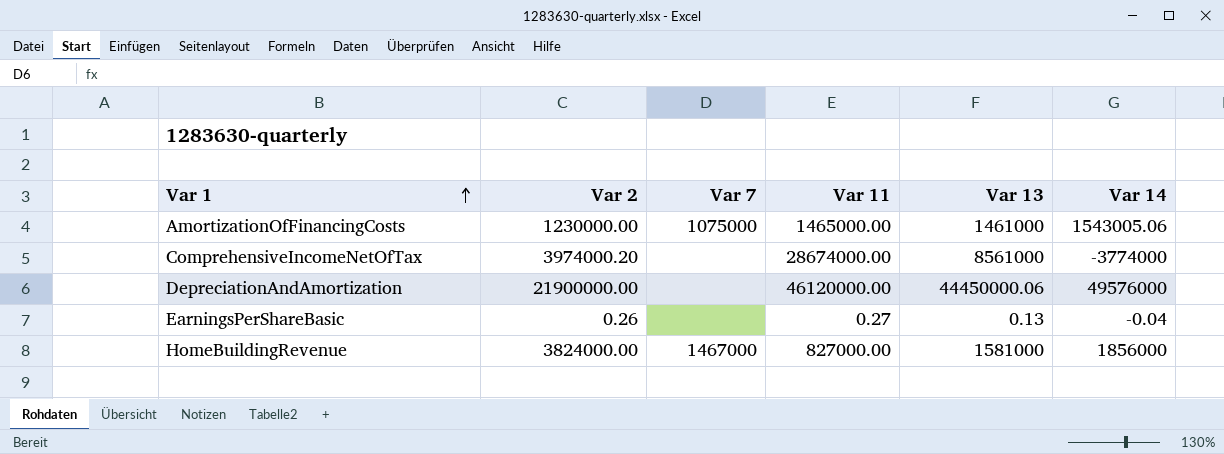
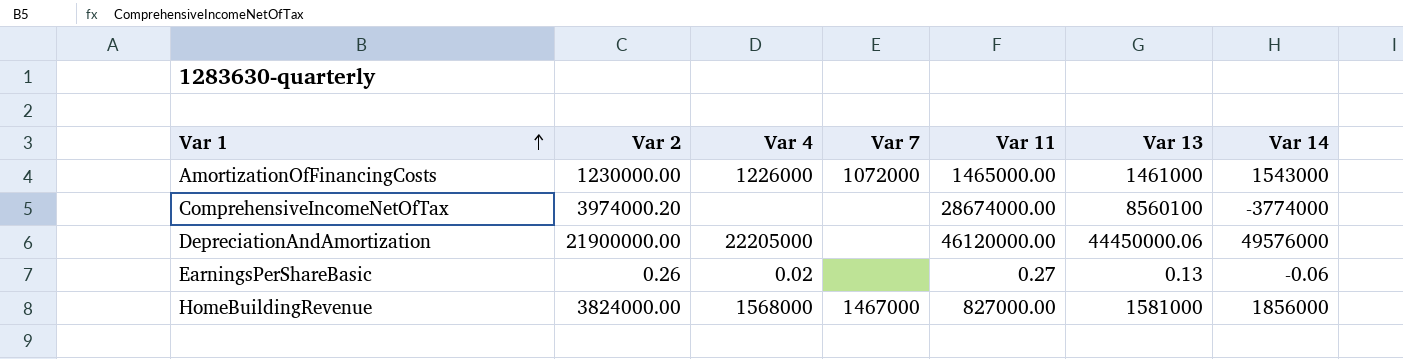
column Var 4 | position: none -> 3
AmortizationOfFinancingCosts | Var 7: 1075000 -> 1072000
AmortizationOfFinancingCosts | Var 14: 1543005.06 -> 1543000
ComprehensiveIncomeNetOfTax | Var 13: 8561000 -> 8560100
EarningsPerShareBasic | Var 14: -0.04 -> -0.06

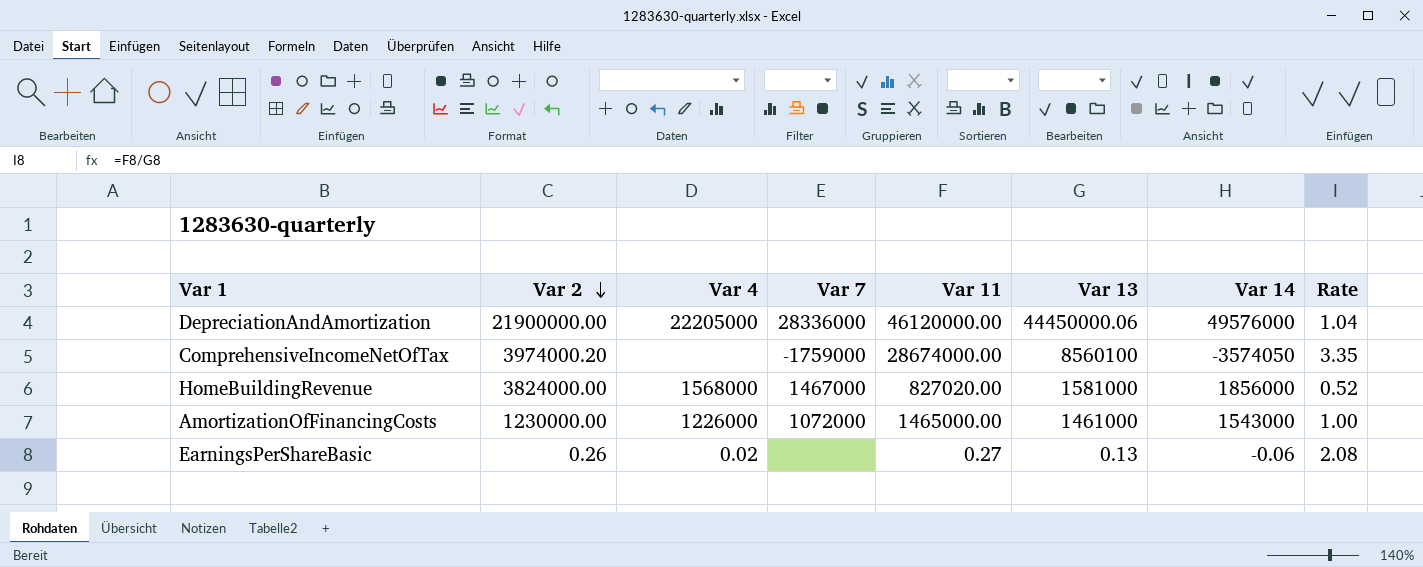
row order: Var 1 ascending -> Var 2 descending
column Rate | formula: none -> [Var 11] / [Var 13]
DepreciationAndAmortization | Var 7: none -> 28336000
ComprehensiveIncomeNetOfTax | Var 7: none -> -1759000
ComprehensiveIncomeNetOfTax | Var 14: -3774000 -> -3574050
HomeBuildingRevenue | Var 11: 827000.00 -> 827020.00

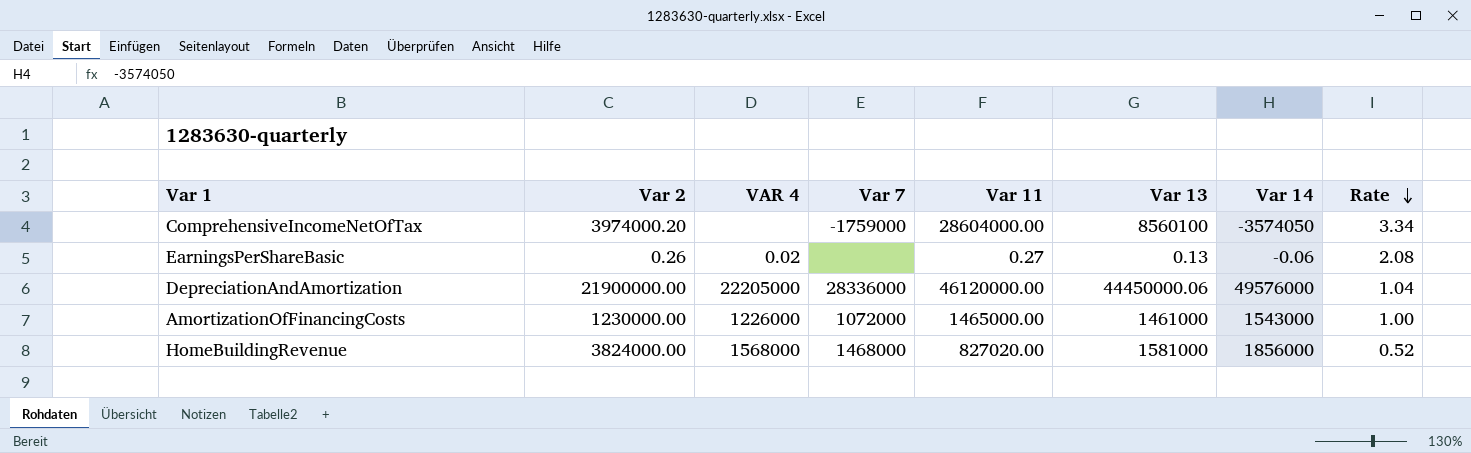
row order: Var 2 descending -> Rate descending
column name: Var 4 -> VAR 4
ComprehensiveIncomeNetOfTax | Var 11: 28674000.00 -> 28604000.00
ComprehensiveIncomeNetOfTax | Rate: 3.35 -> 3.34
HomeBuildingRevenue | Var 7: 1467000 -> 1468000

